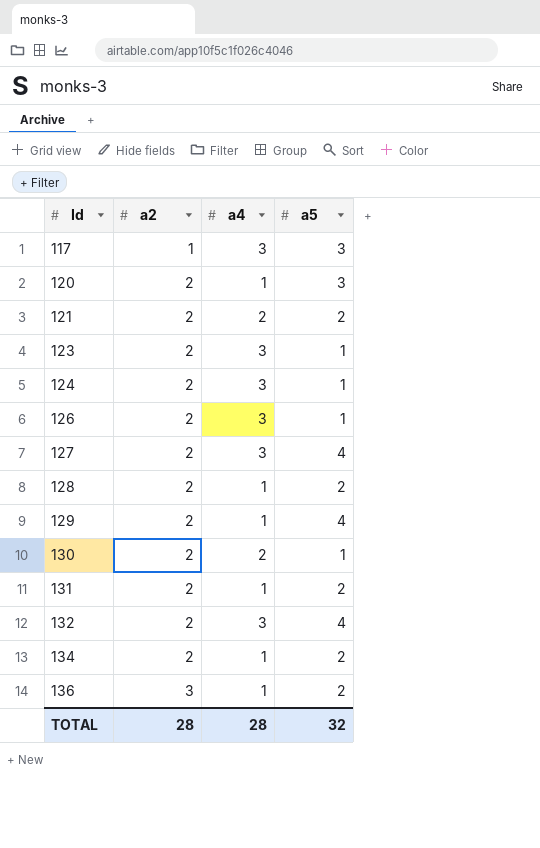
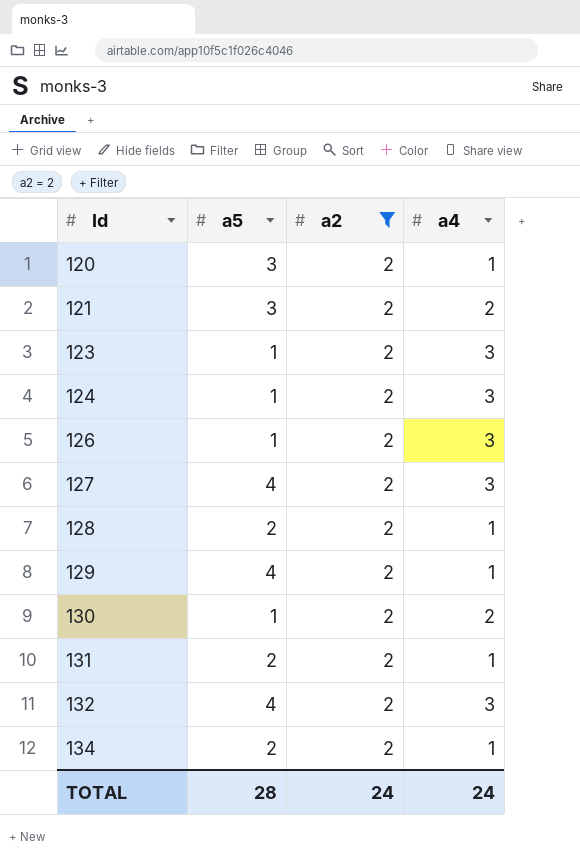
filter: none -> a2 = 2
column a5 | position: 4 -> 2
121 | a5: 2 -> 3
TOTAL | a5: 32 -> 28
TOTAL | a2: 28 -> 24
TOTAL | a4: 28 -> 24

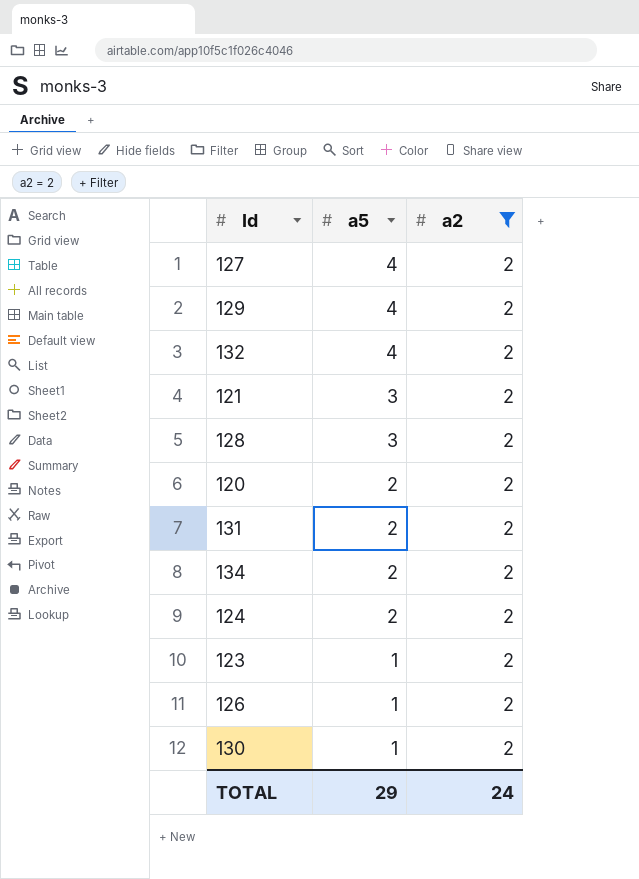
row order: Id ascending -> a5 descending
column a4 | position: 4 -> none
128 | a5: 2 -> 3
120 | a5: 3 -> 2
124 | a5: 1 -> 2
TOTAL | a5: 28 -> 29

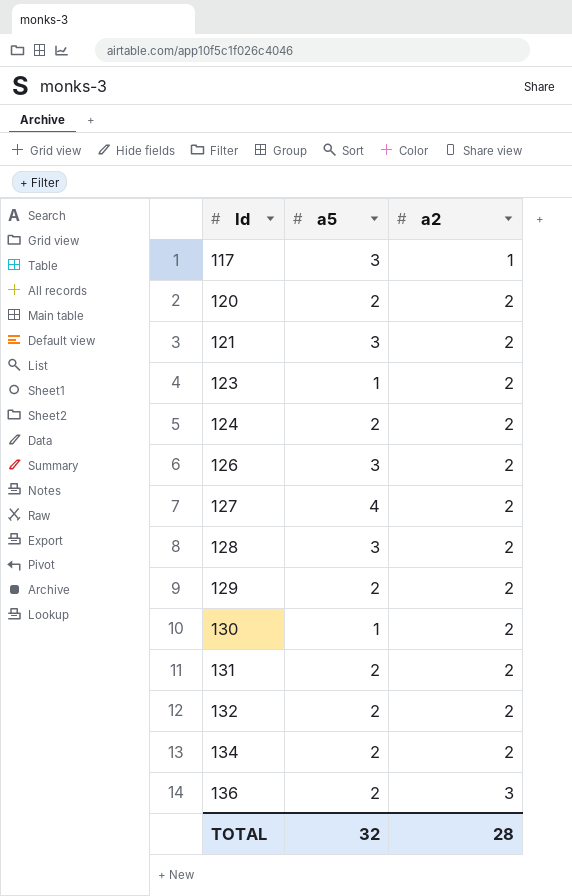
filter: a2 = 2 -> none
row order: a5 descending -> Id ascending
126 | a5: 1 -> 3
129 | a5: 4 -> 2
132 | a5: 4 -> 2
TOTAL | a5: 29 -> 32
TOTAL | a2: 24 -> 28

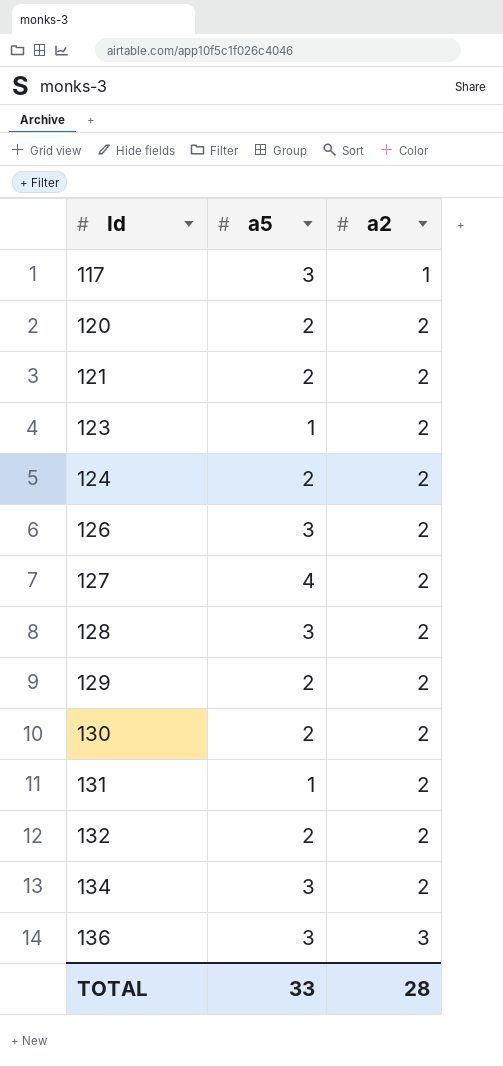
121 | a5: 3 -> 2
130 | a5: 1 -> 2
131 | a5: 2 -> 1
134 | a5: 2 -> 3
136 | a5: 2 -> 3
TOTAL | a5: 32 -> 33

